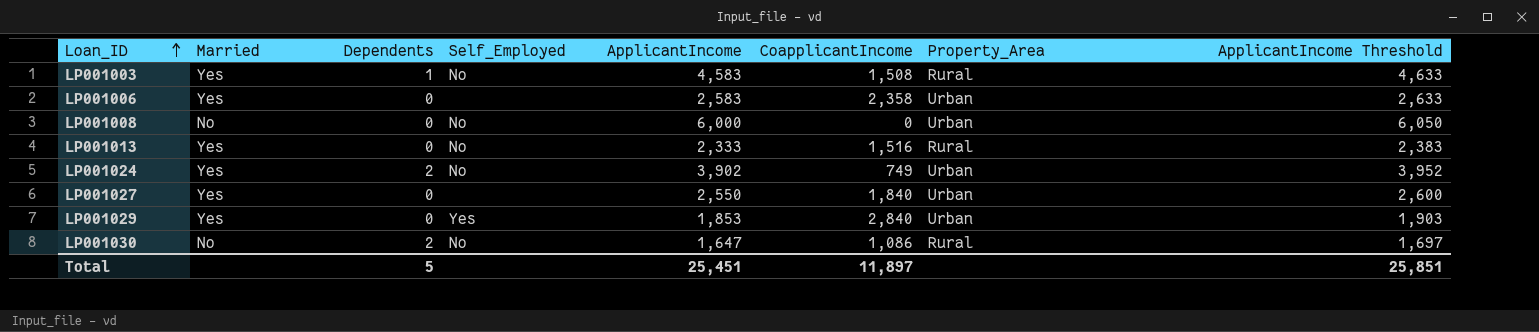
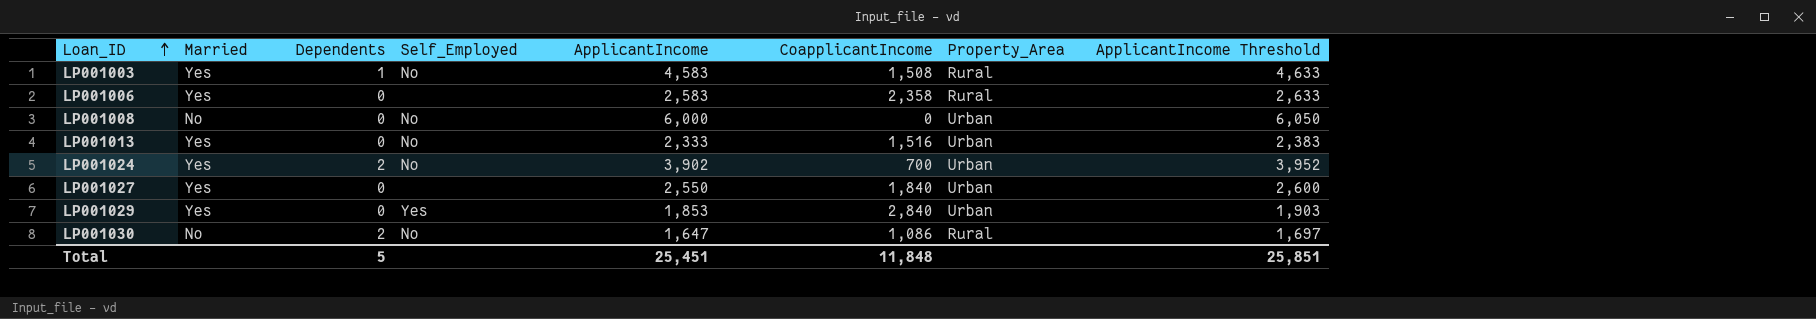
LP001006 | Property_Area: Urban -> Rural
LP001013 | Property_Area: Rural -> Urban
LP001024 | CoapplicantIncome: 749 -> 700
Total | CoapplicantIncome: 11,897 -> 11,848

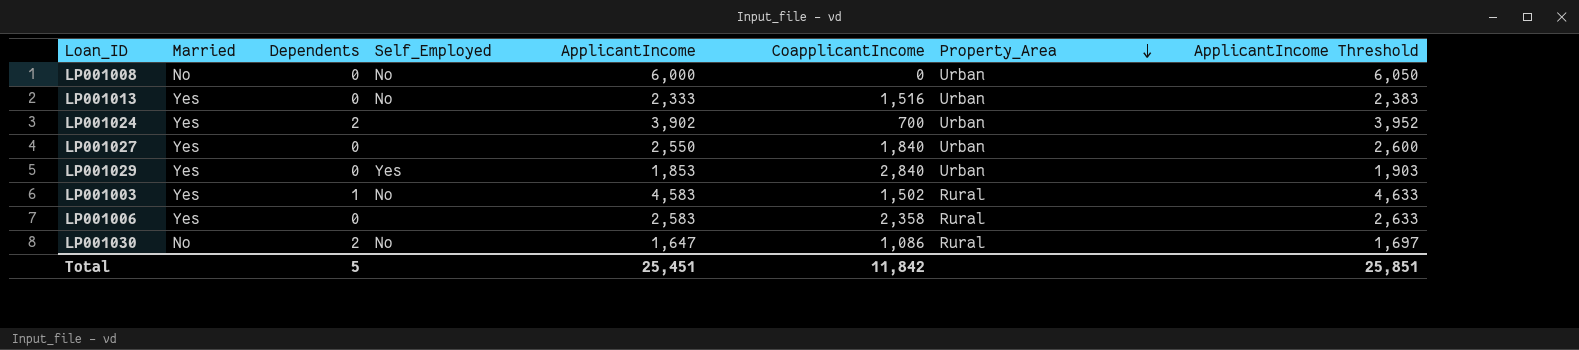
row order: Loan_ID ascending -> Property_Area descending
LP001024 | Self_Employed: No -> none
LP001003 | CoapplicantIncome: 1,508 -> 1,502
Total | CoapplicantIncome: 11,848 -> 11,842

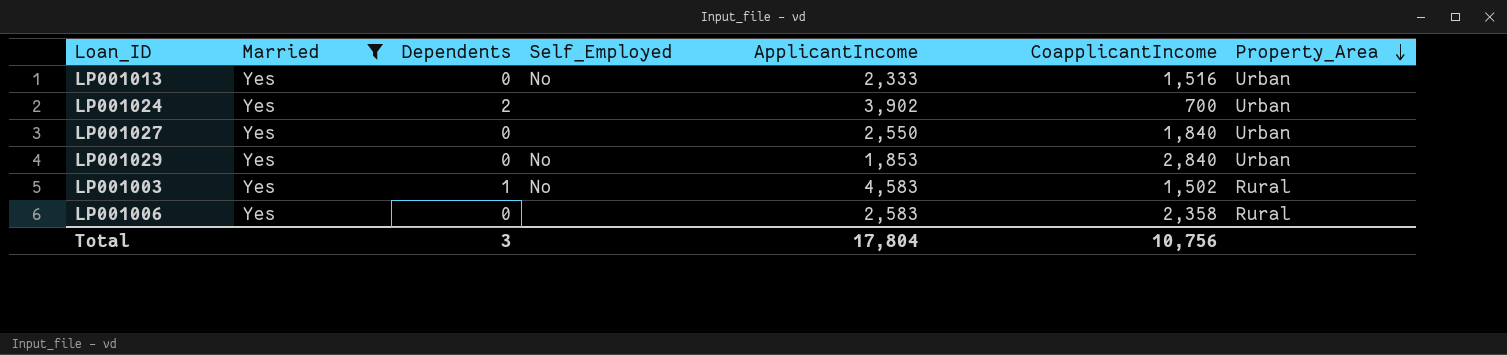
filter: none -> Married = Yes
column ApplicantIncome Threshold | formula: [ApplicantIncome] + 50 -> none
LP001029 | Self_Employed: Yes -> No
Total | Dependents: 5 -> 3
Total | ApplicantIncome: 25,451 -> 17,804
Total | CoapplicantIncome: 11,842 -> 10,756

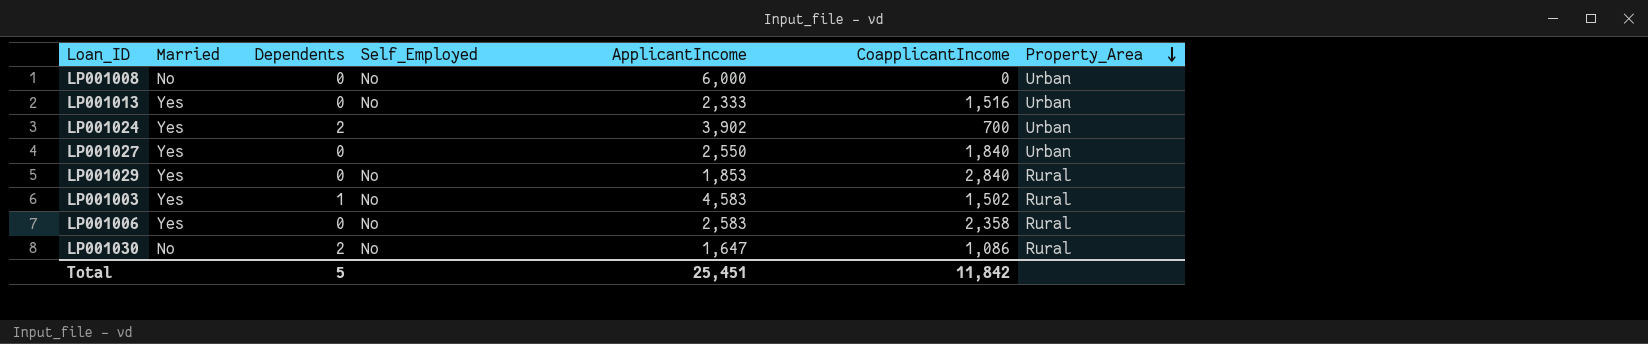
filter: Married = Yes -> none
LP001029 | Property_Area: Urban -> Rural
LP001006 | Self_Employed: none -> No
Total | Dependents: 3 -> 5
Total | ApplicantIncome: 17,804 -> 25,451
Total | CoapplicantIncome: 10,756 -> 11,842

